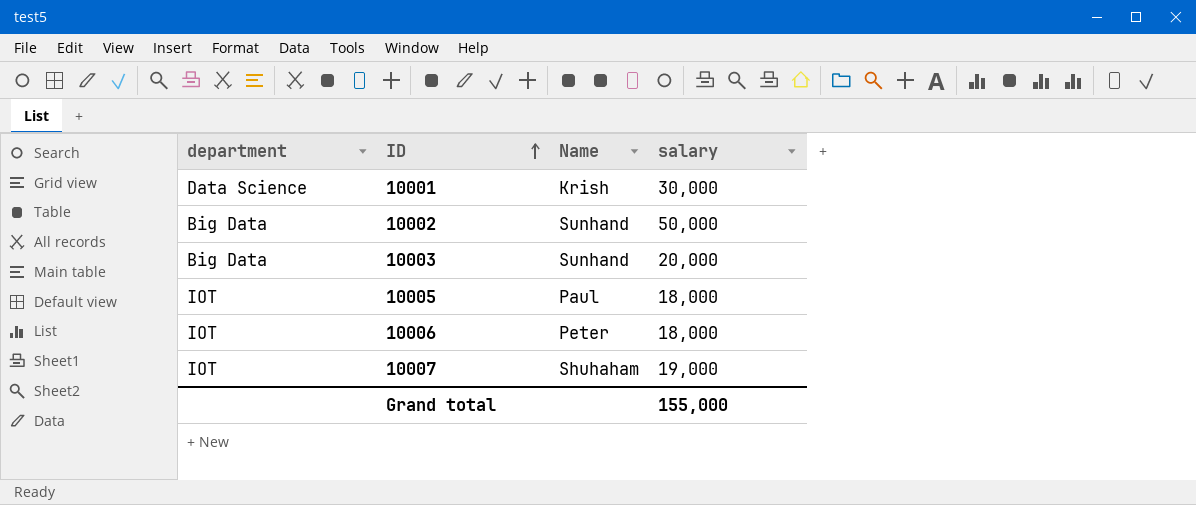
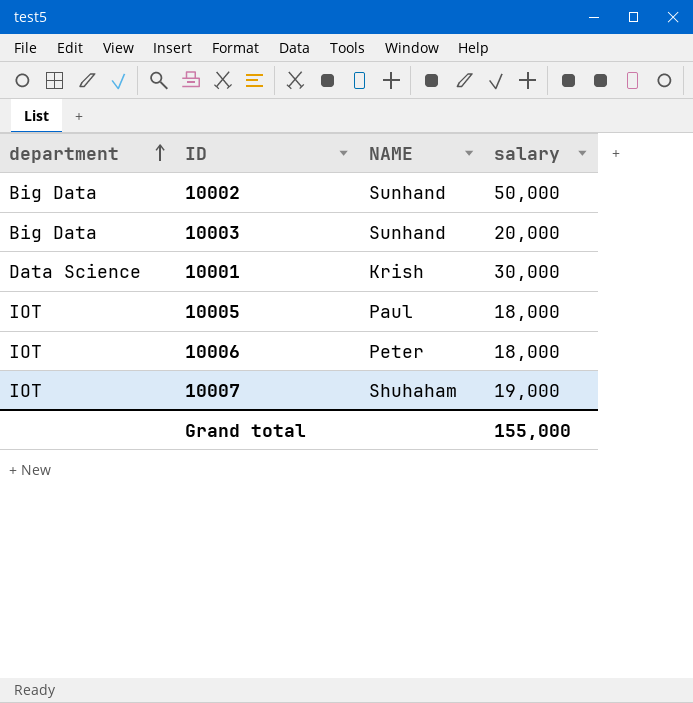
row order: ID ascending -> department ascending
column name: Name -> NAME

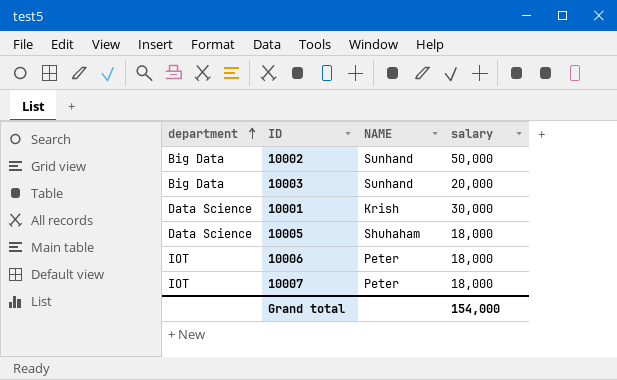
10005 | department: IOT -> Data Science
10005 | NAME: Paul -> Shuhaham
10007 | NAME: Shuhaham -> Peter
10007 | salary: 19,000 -> 18,000
Grand total | salary: 155,000 -> 154,000

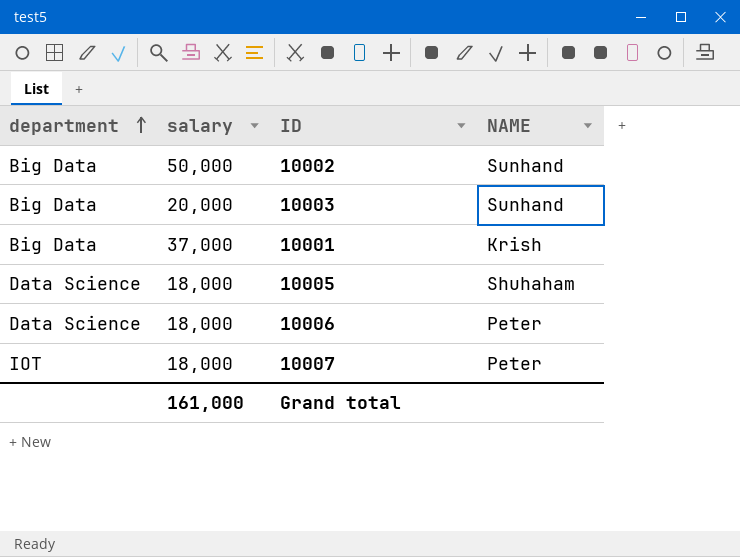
column salary | position: 4 -> 2
10001 | department: Data Science -> Big Data
10001 | salary: 30,000 -> 37,000
10006 | department: IOT -> Data Science
Grand total | salary: 154,000 -> 161,000

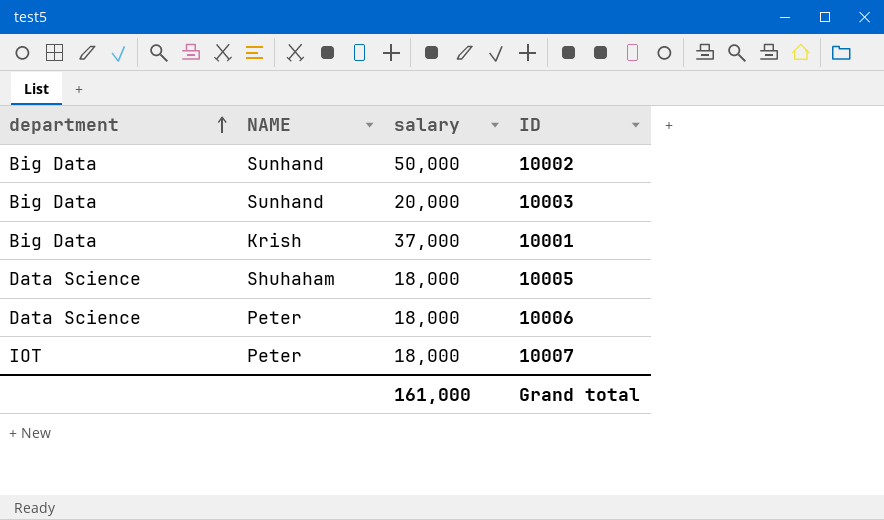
column NAME | position: 4 -> 2

